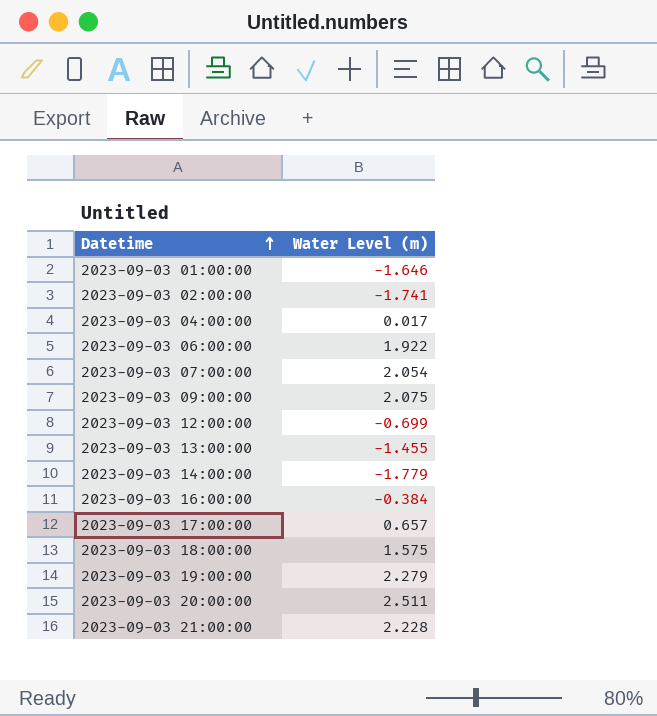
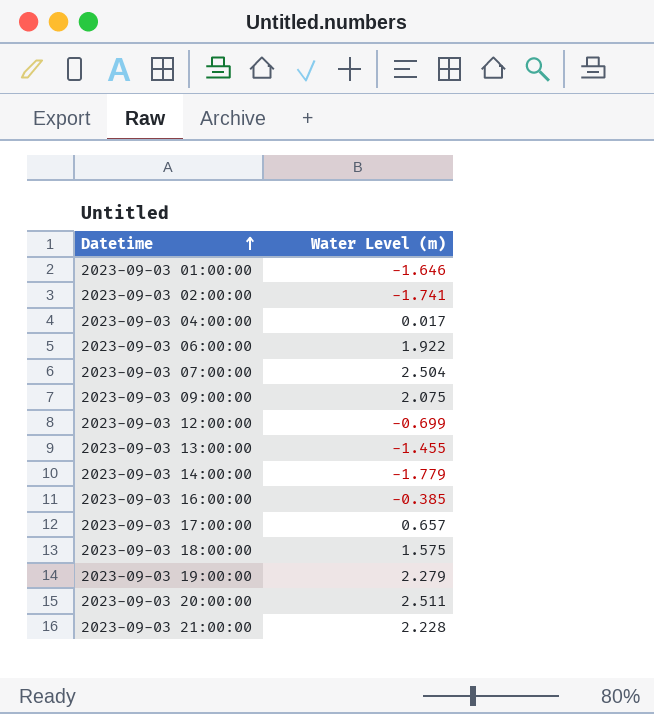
2023-09-03 07:00:00 | Water Level (m): 2.054 -> 2.504
2023-09-03 16:00:00 | Water Level (m): -0.384 -> -0.385

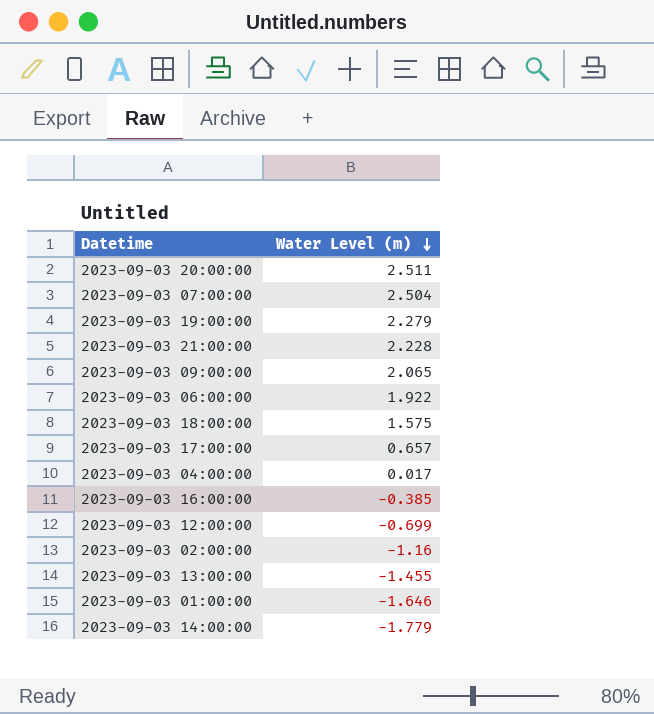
row order: Datetime ascending -> Water Level (m) descending
2023-09-03 09:00:00 | Water Level (m): 2.075 -> 2.065
2023-09-03 02:00:00 | Water Level (m): -1.741 -> -1.16

